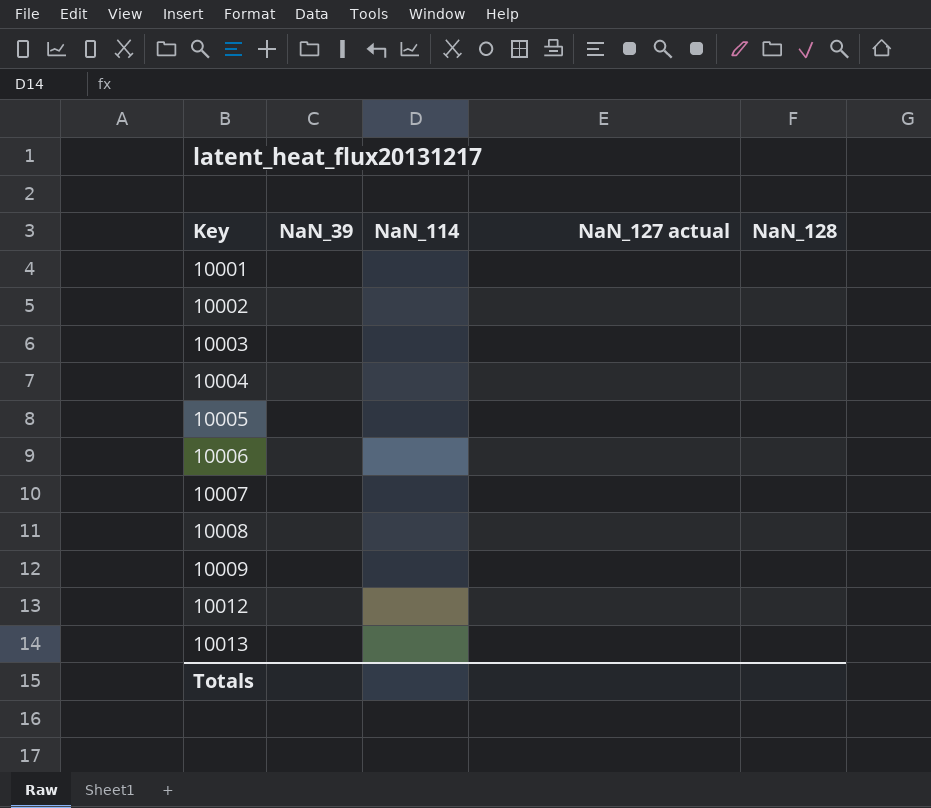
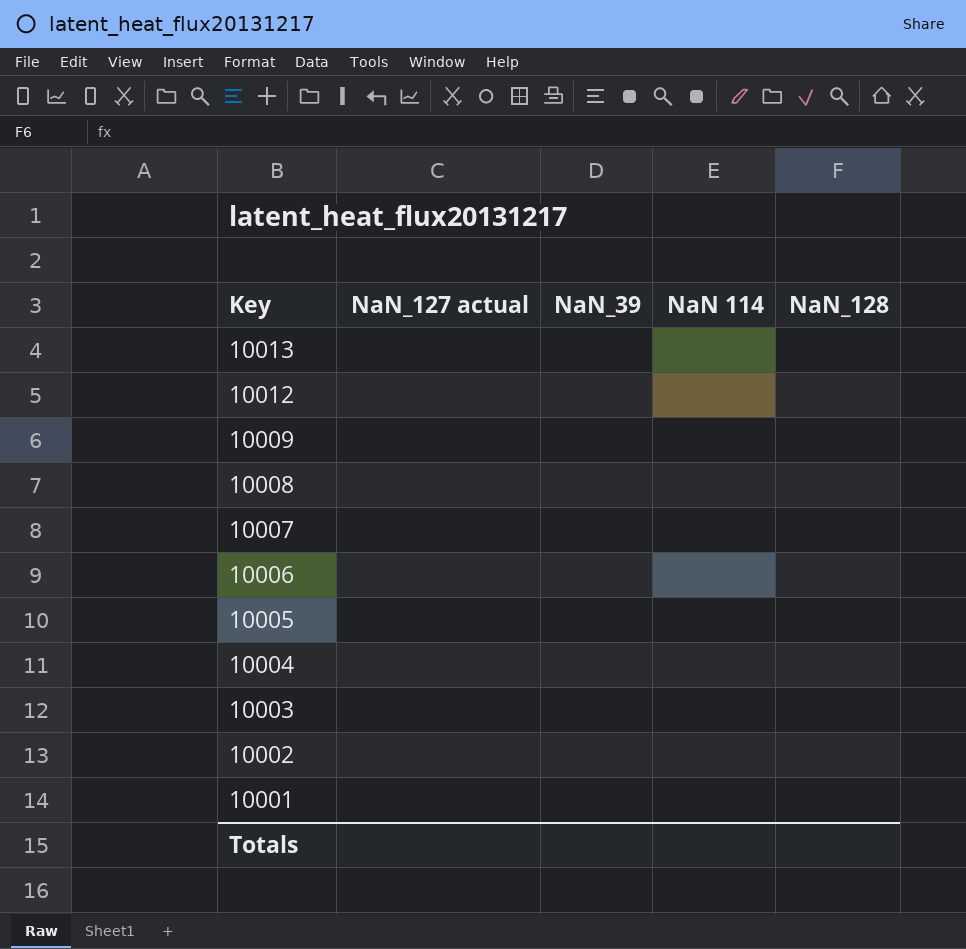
row order: Key ascending -> Key descending
column NaN_127 actual | position: 4 -> 2
column name: NaN_114 -> NaN 114

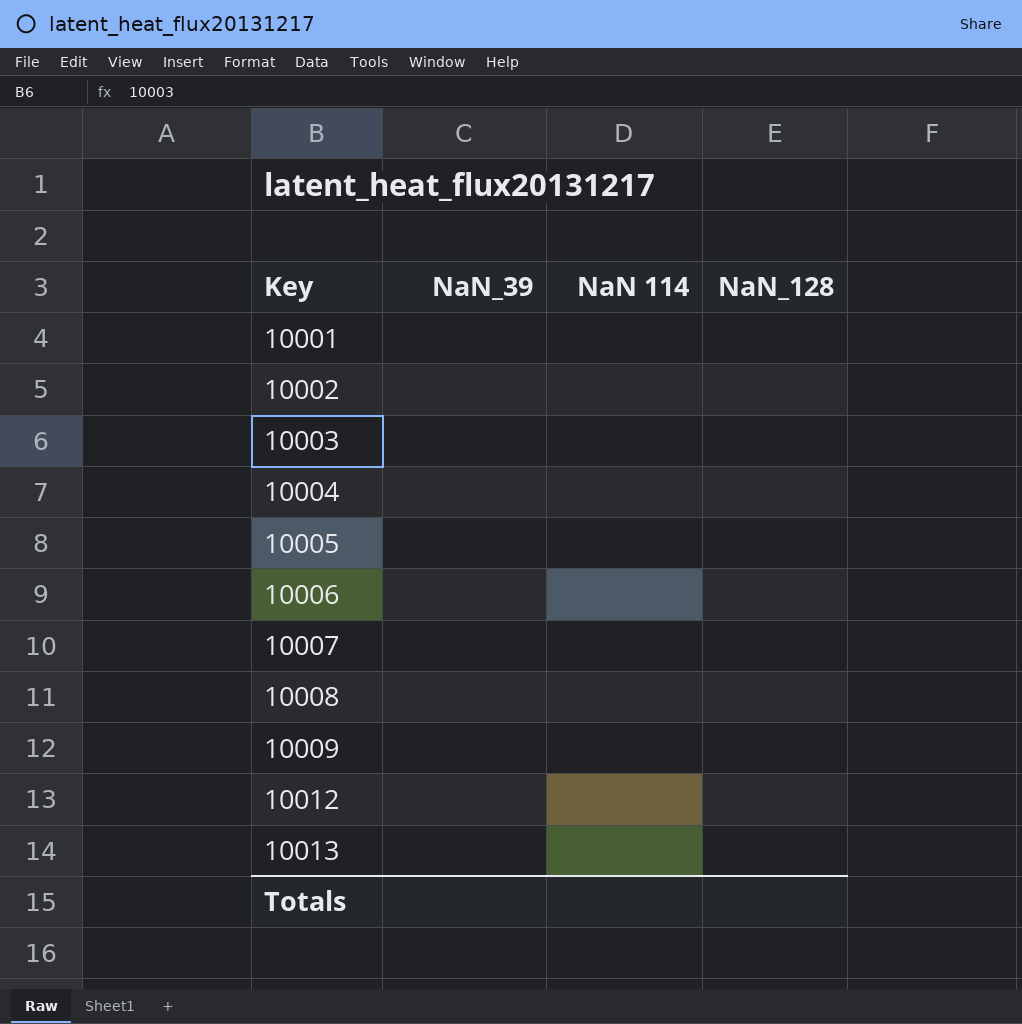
row order: Key descending -> Key ascending
column NaN_127 actual | position: 2 -> none

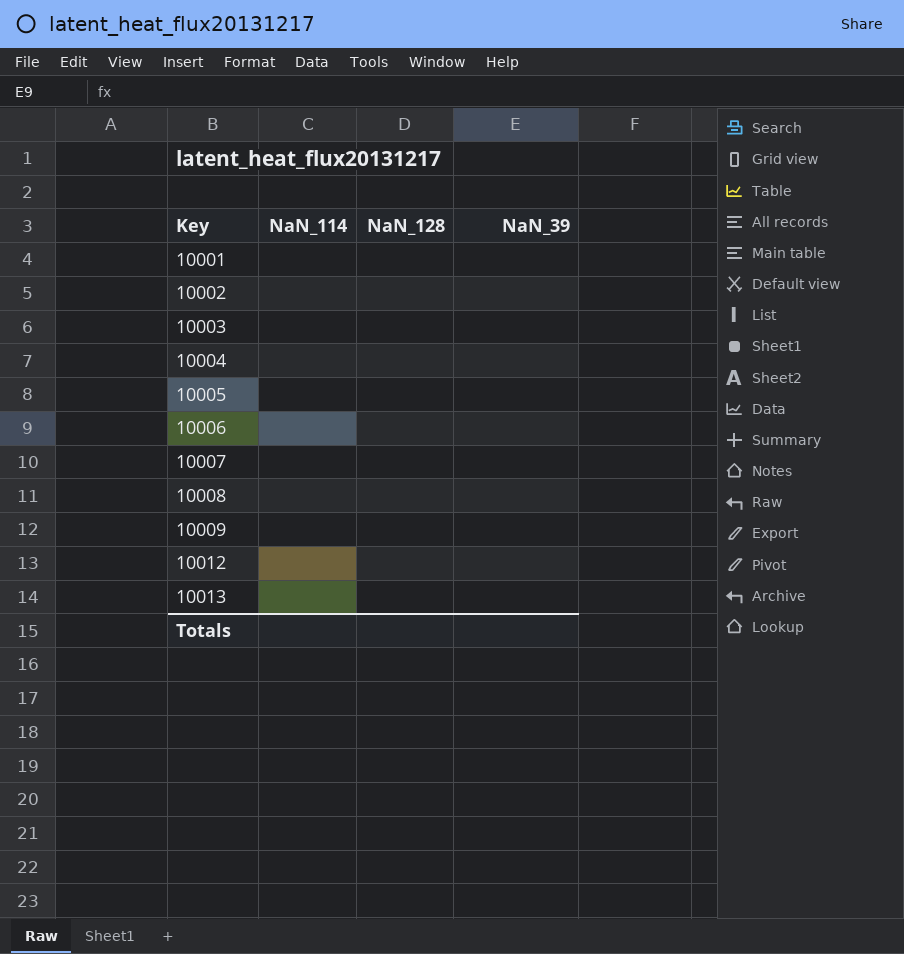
column name: NaN 114 -> NaN_114
column NaN_39 | position: 2 -> 4

